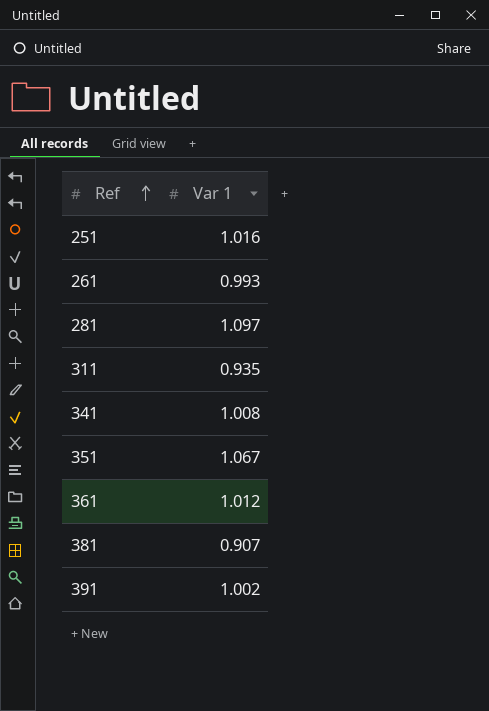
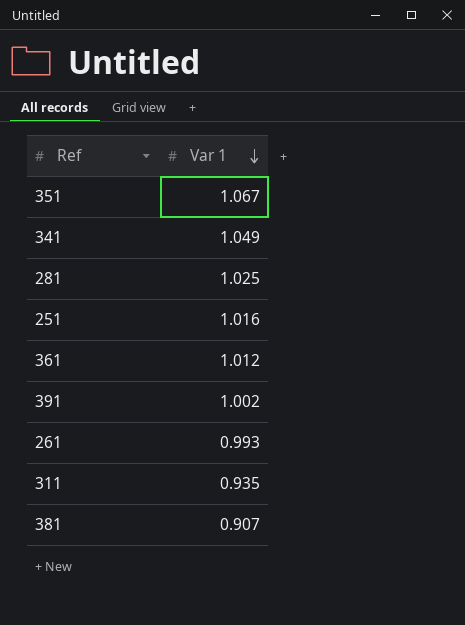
row order: Ref ascending -> Var 1 descending
341 | Var 1: 1.008 -> 1.049
281 | Var 1: 1.097 -> 1.025

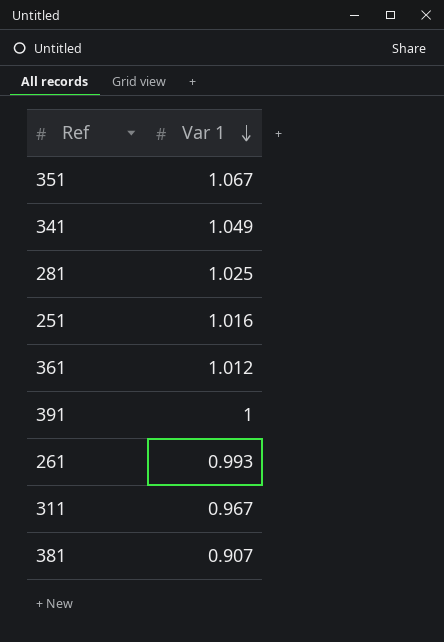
391 | Var 1: 1.002 -> 1
311 | Var 1: 0.935 -> 0.967

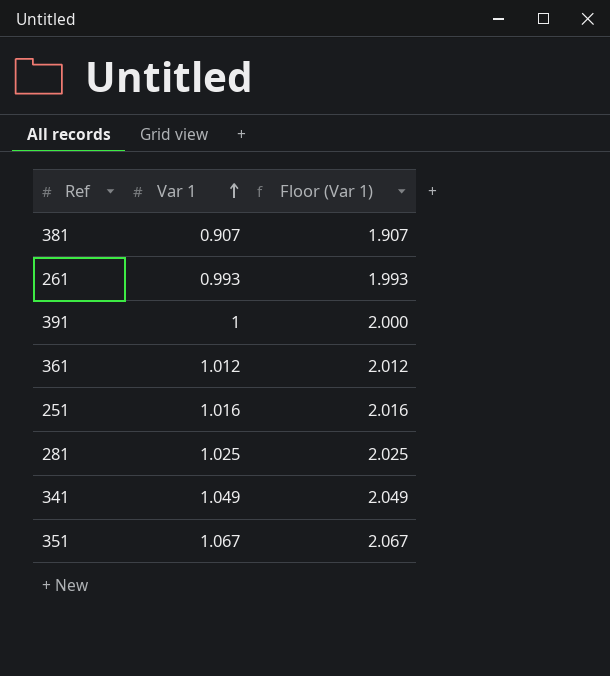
row order: Var 1 descending -> Var 1 ascending
column Floor (Var 1) | formula: none -> [Var 1] + 1
row 311: 0.967 -> none

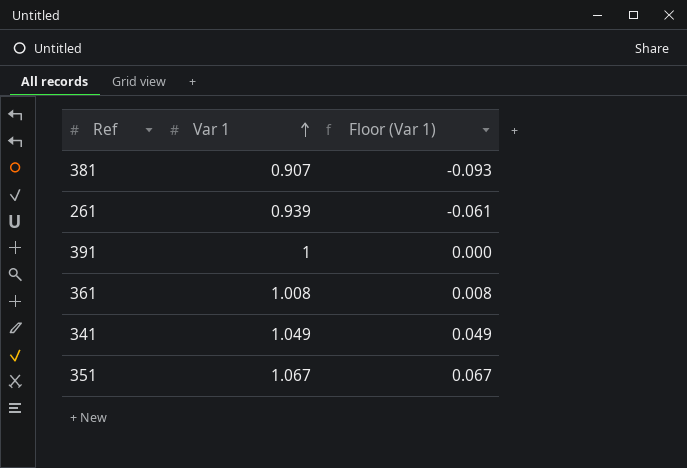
column Floor (Var 1) | formula: [Var 1] + 1 -> [Var 1] - 1
row 251: 1.016 | 2.016 -> none
row 281: 1.025 | 2.025 -> none
261 | Var 1: 0.993 -> 0.939
361 | Var 1: 1.012 -> 1.008

